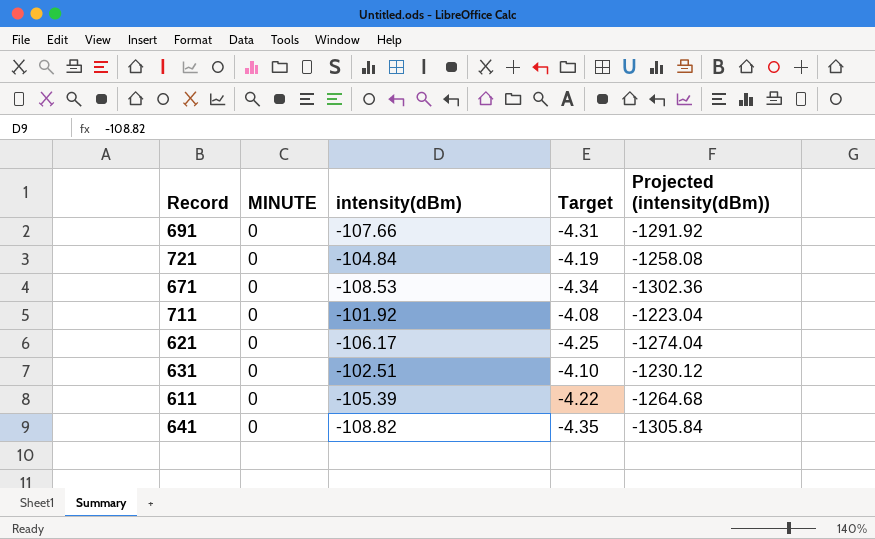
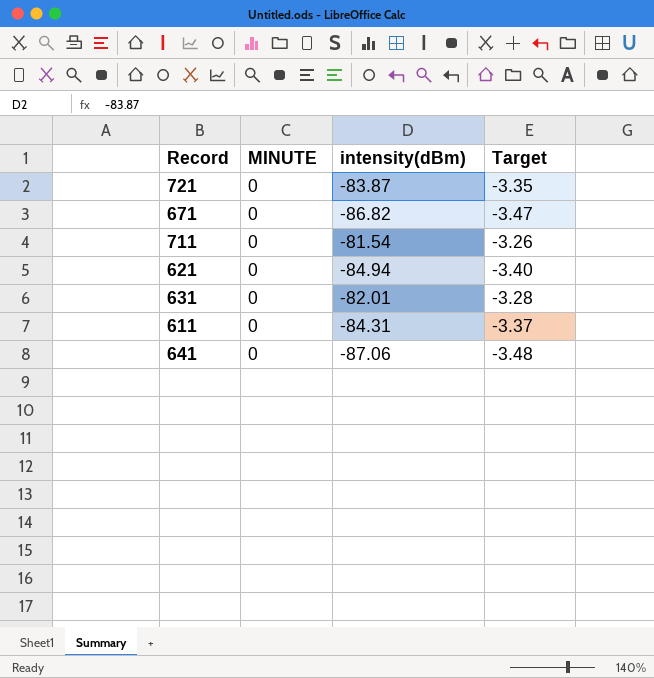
column Projected (intensity(dBm)) | formula: [intensity(dBm)] * 12 -> none
row 691: 0 | -107.66 | -4.31 | -1291.92 -> none
721 | intensity(dBm): -104.84 -> -83.87
721 | Target: -4.19 -> -3.35
671 | intensity(dBm): -108.53 -> -86.82
671 | Target: -4.34 -> -3.47
711 | intensity(dBm): -101.92 -> -81.54
711 | Target: -4.08 -> -3.26
621 | intensity(dBm): -106.17 -> -84.94
621 | Target: -4.25 -> -3.40
631 | intensity(dBm): -102.51 -> -82.01
631 | Target: -4.10 -> -3.28
611 | intensity(dBm): -105.39 -> -84.31
611 | Target: -4.22 -> -3.37
641 | intensity(dBm): -108.82 -> -87.06
641 | Target: -4.35 -> -3.48

